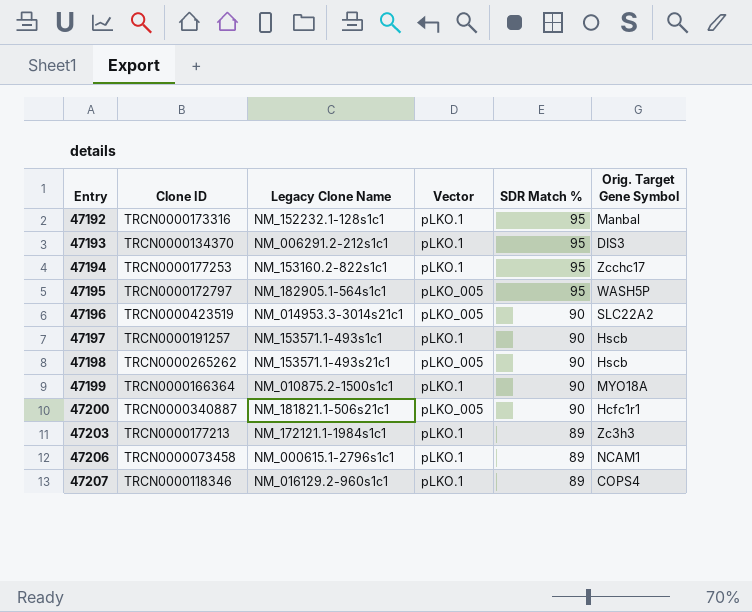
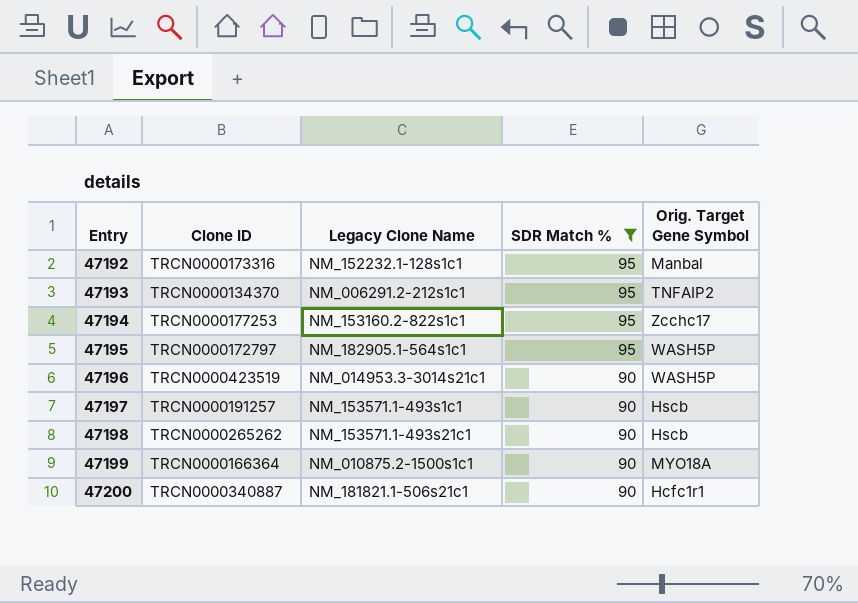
filter: none -> SDR Match % != 89
column Vector | position: 4 -> none
47193 | Orig. Target Gene Symbol: DIS3 -> TNFAIP2
47196 | Orig. Target Gene Symbol: SLC22A2 -> WASH5P

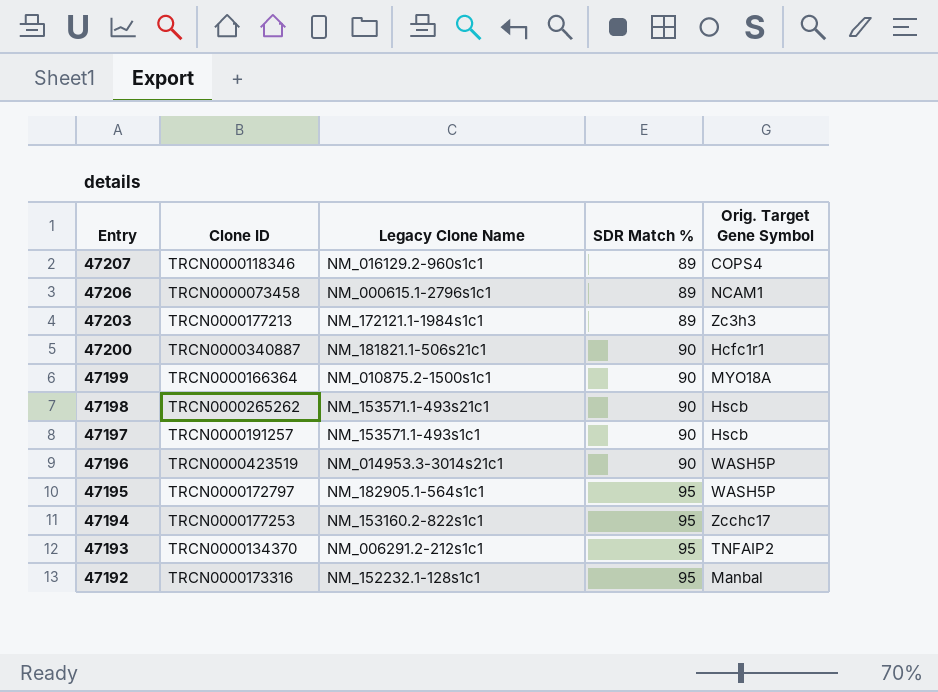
filter: SDR Match % != 89 -> none
row order: Entry ascending -> Entry descending

